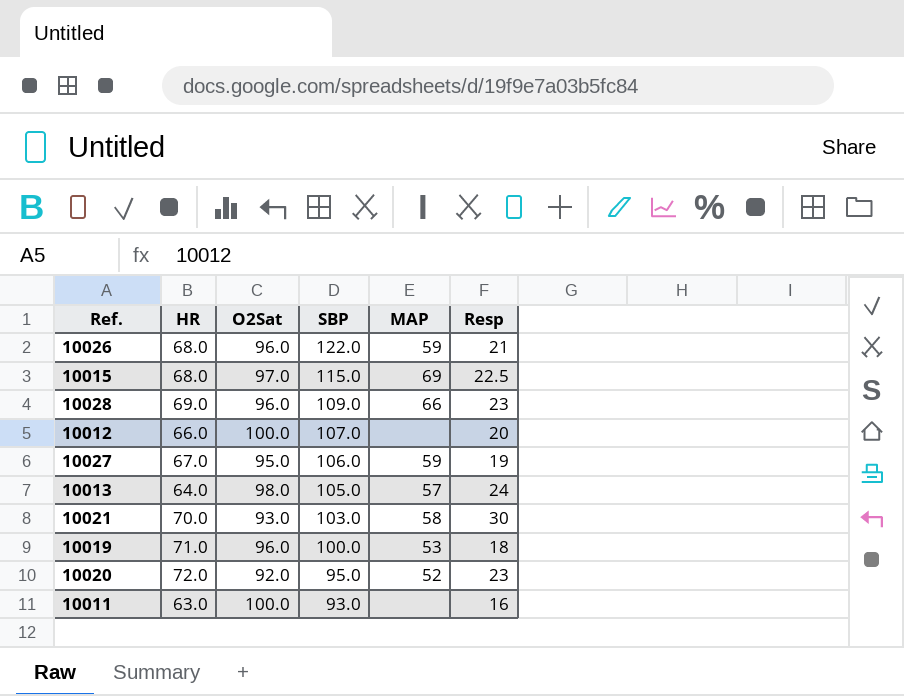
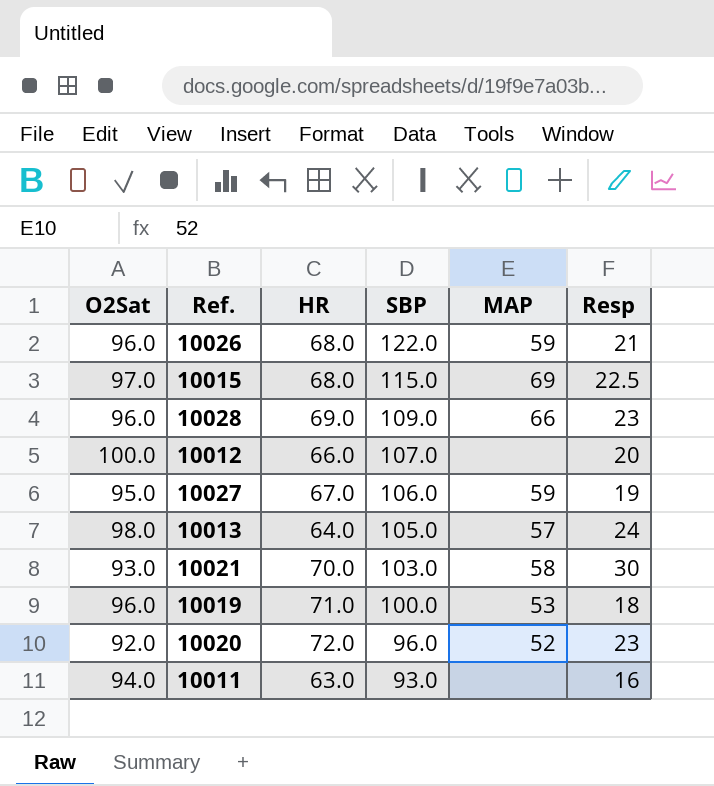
column O2Sat | position: 3 -> 1
10020 | SBP: 95.0 -> 96.0
10011 | O2Sat: 100.0 -> 94.0

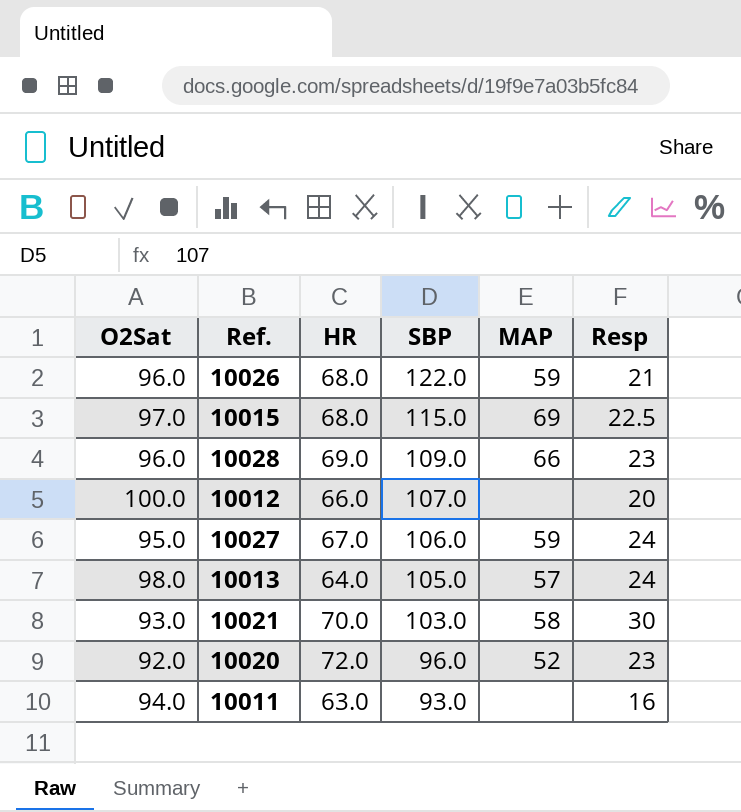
row 10019: 96.0 | 71.0 | 100.0 | 53 | 18 -> none
10027 | Resp: 19 -> 24

